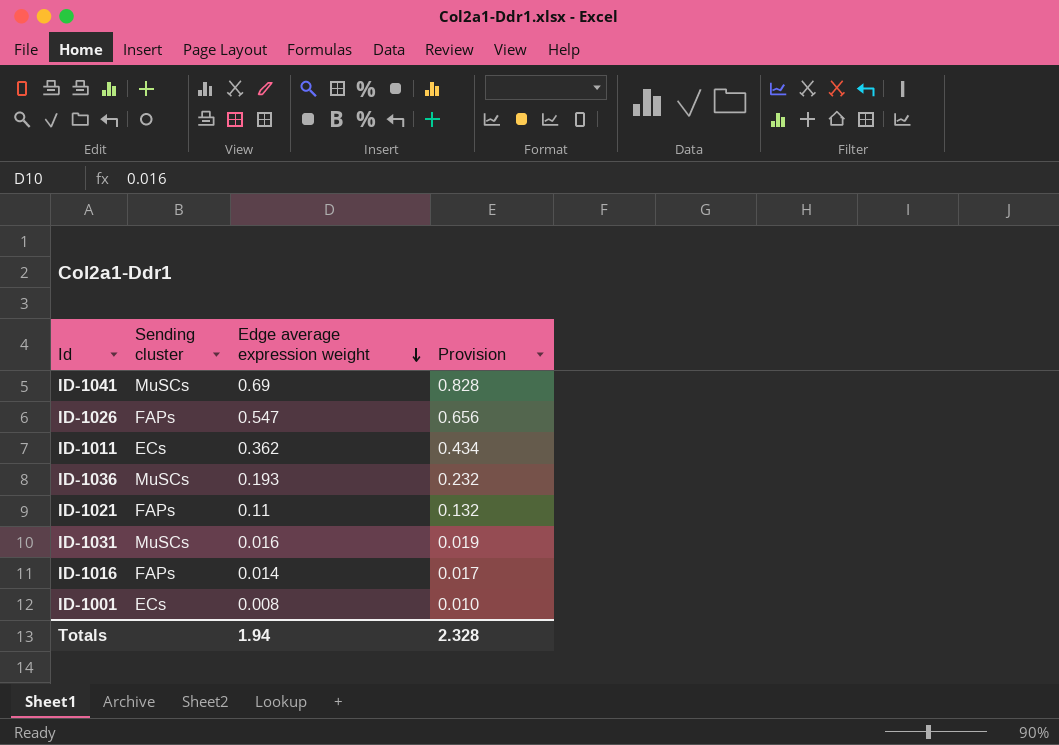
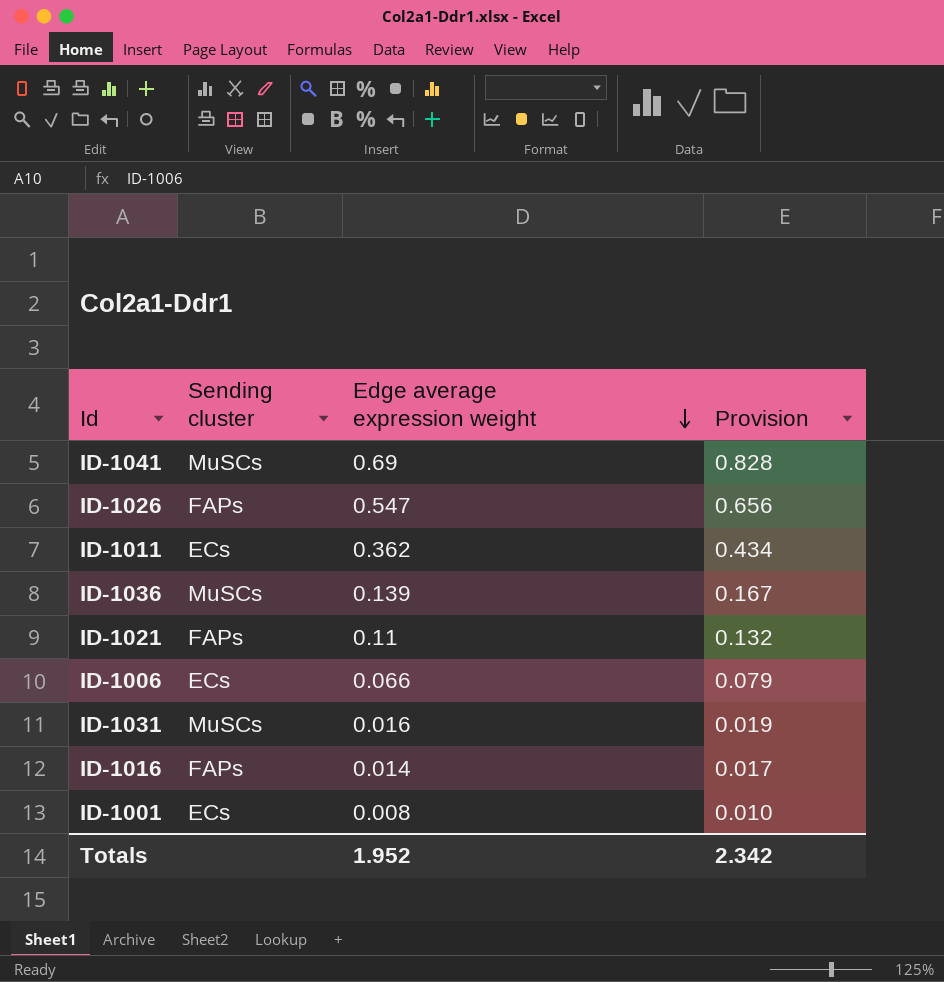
ID-1036 | Edge average expression weight: 0.193 -> 0.139
ID-1036 | Provision: 0.232 -> 0.167
row ID-1006: none -> ECs | 0.066 | 0.079
Totals | Edge average expression weight: 1.94 -> 1.952
Totals | Provision: 2.328 -> 2.342

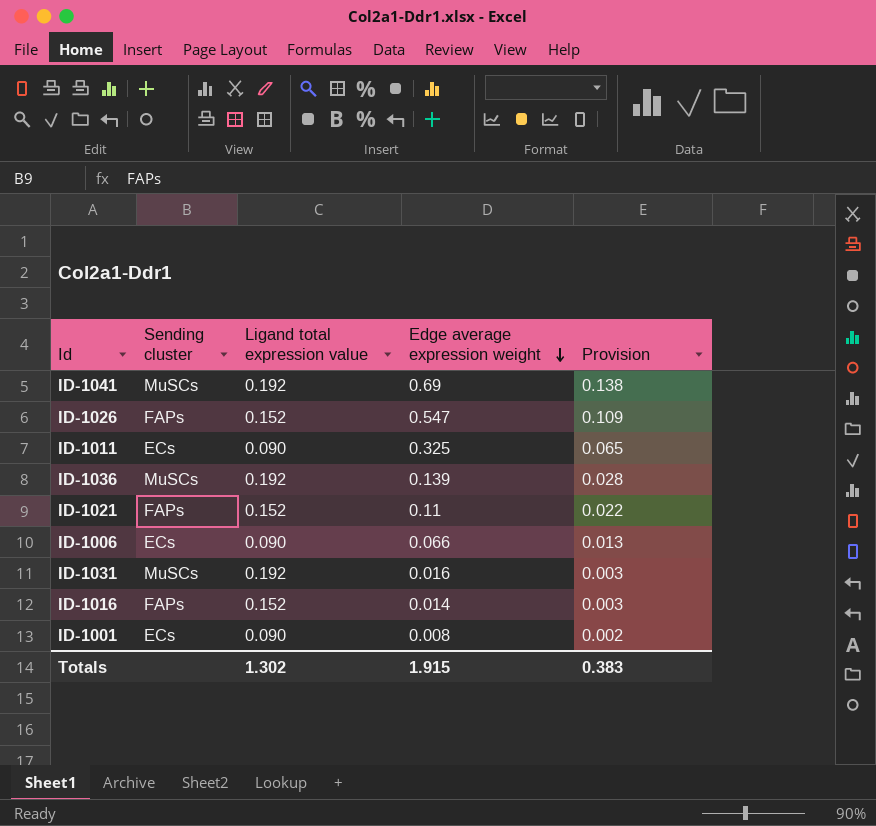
column Ligand total expression value | position: none -> 3
column Provision | formula: [Edge average expression weight] * 1.2 -> [Edge average expression weight] * 0.2
ID-1011 | Edge average expression weight: 0.362 -> 0.325
Totals | Edge average expression weight: 1.952 -> 1.915
Totals | Provision: 2.342 -> 0.383

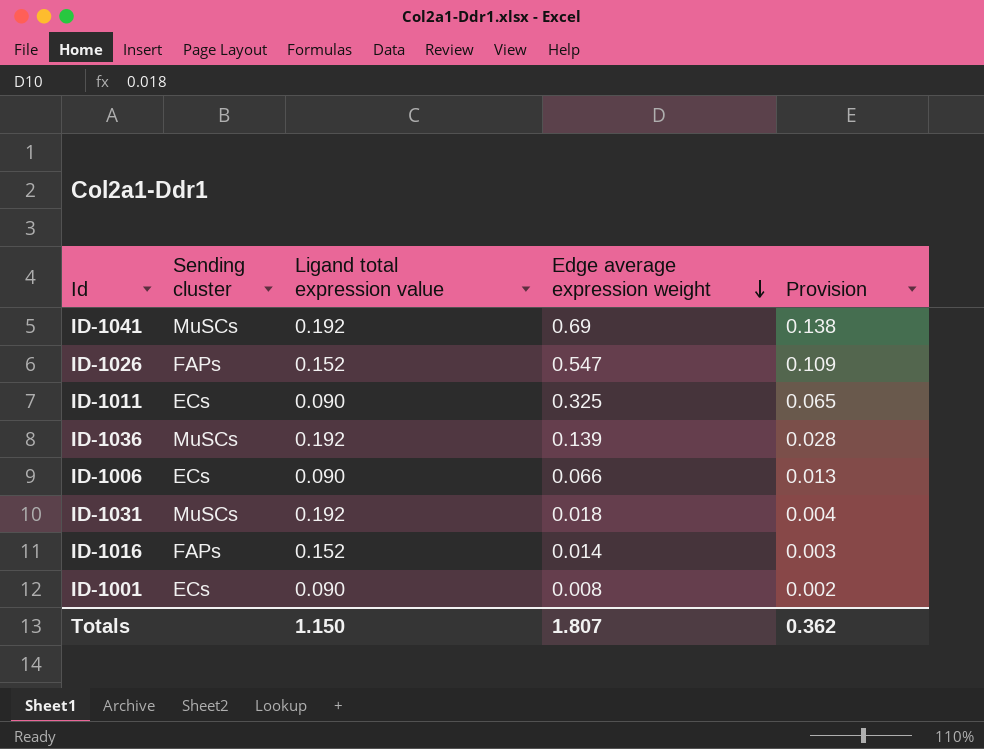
row ID-1021: FAPs | 0.152 | 0.11 | 0.022 -> none
ID-1031 | Edge average expression weight: 0.016 -> 0.018
ID-1031 | Provision: 0.003 -> 0.004
Totals | Ligand total expression value: 1.302 -> 1.150
Totals | Edge average expression weight: 1.915 -> 1.807
Totals | Provision: 0.383 -> 0.362

